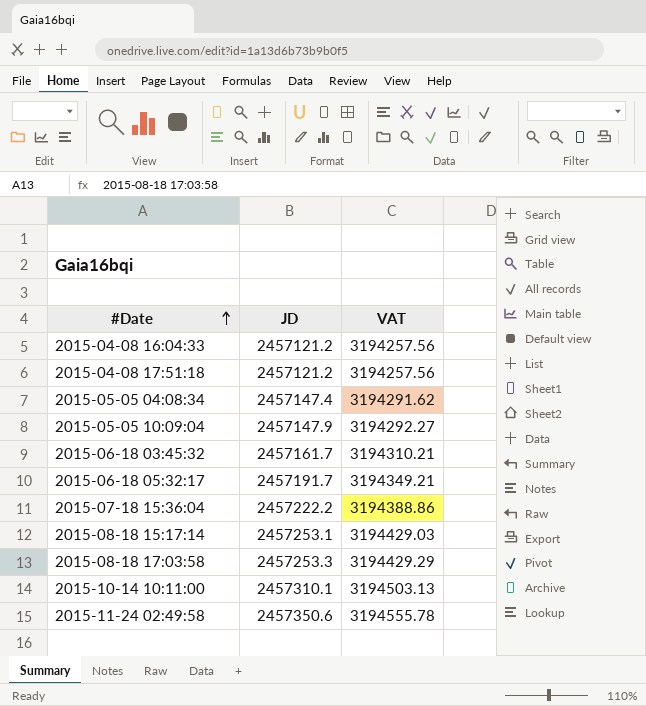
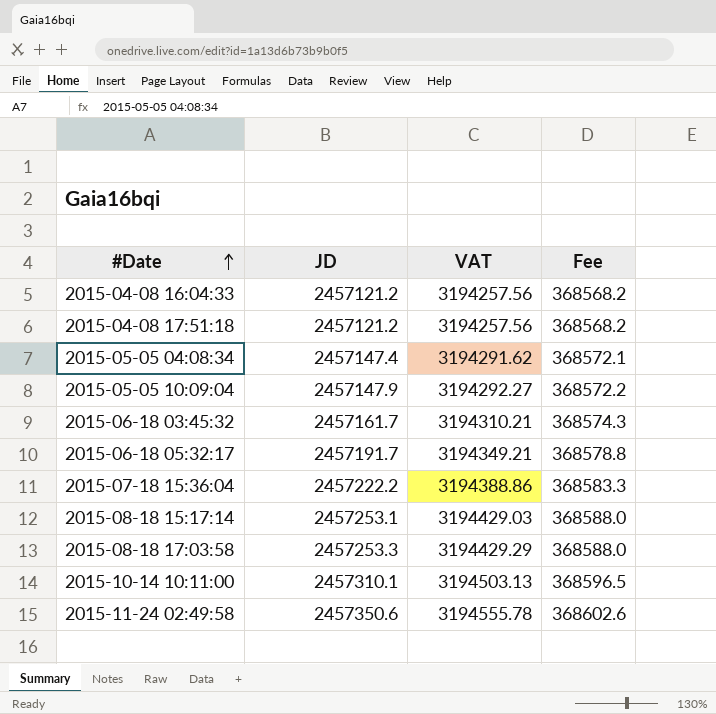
column Fee | formula: none -> [JD] * 0.15

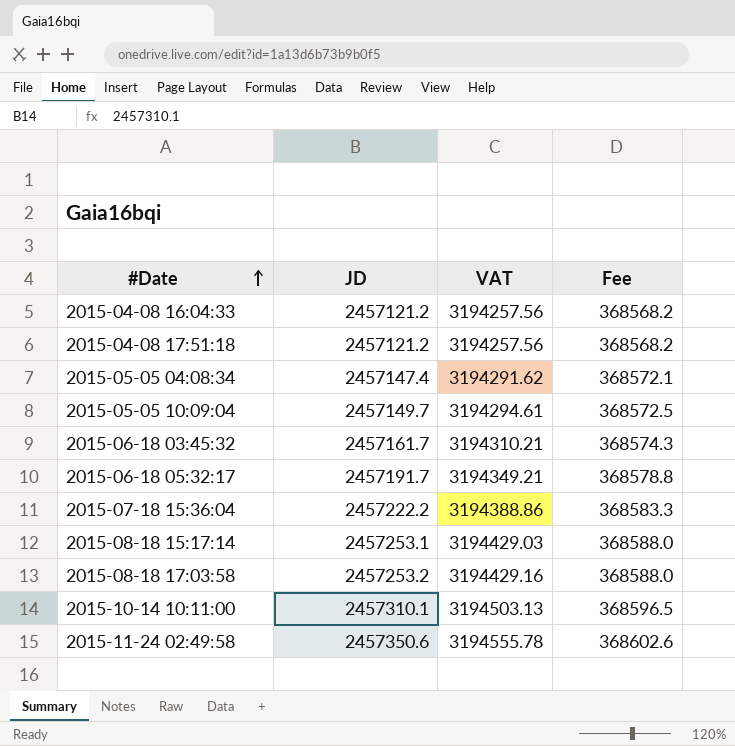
2015-05-05 10:09:04 | JD: 2457147.9 -> 2457149.7
2015-05-05 10:09:04 | VAT: 3194292.27 -> 3194294.61
2015-05-05 10:09:04 | Fee: 368572.2 -> 368572.5
2015-08-18 17:03:58 | JD: 2457253.3 -> 2457253.2
2015-08-18 17:03:58 | VAT: 3194429.29 -> 3194429.16

